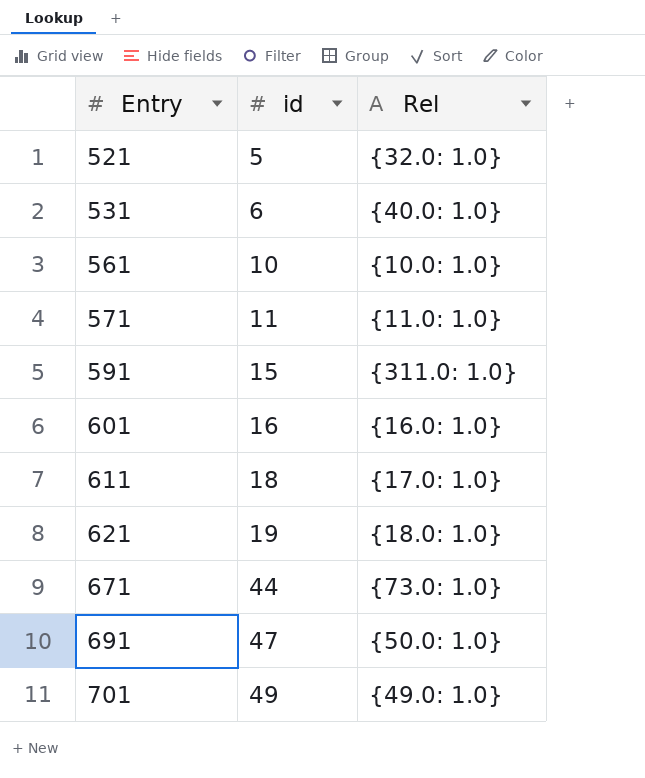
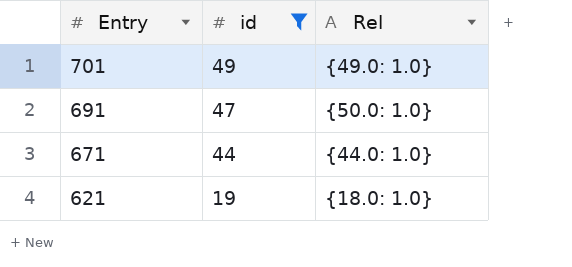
filter: none -> id >= 19
row order: Entry ascending -> Entry descending
671 | Rel: {73.0: 1.0} -> {44.0: 1.0}

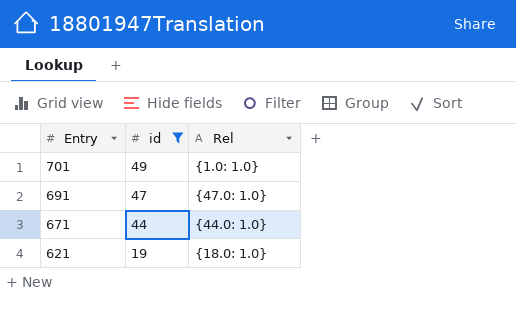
701 | Rel: {49.0: 1.0} -> {1.0: 1.0}
691 | Rel: {50.0: 1.0} -> {47.0: 1.0}

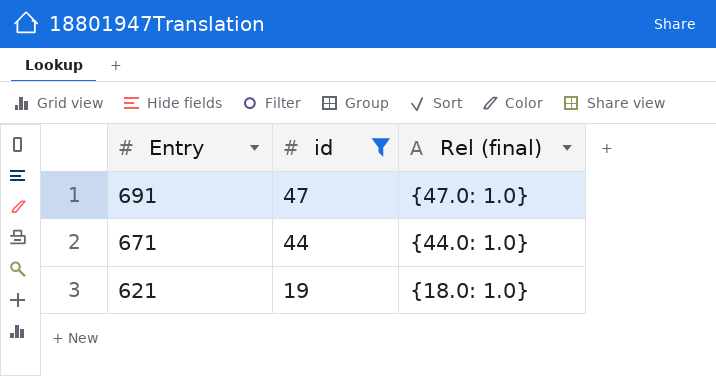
column name: Rel -> Rel (final)
row 701: 49 | {1.0: 1.0} -> none

